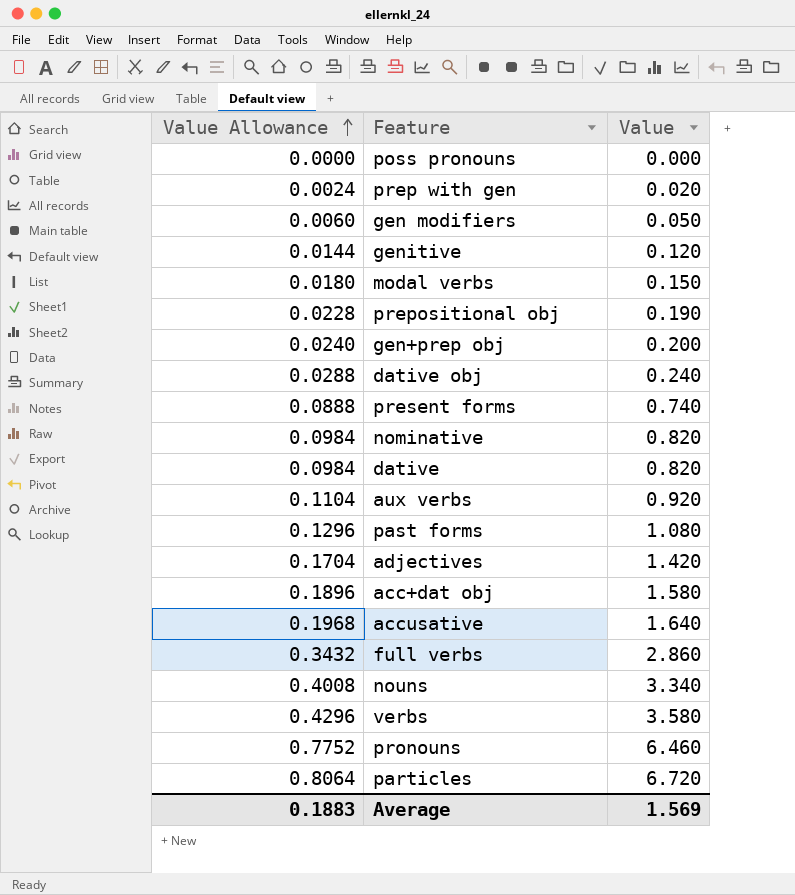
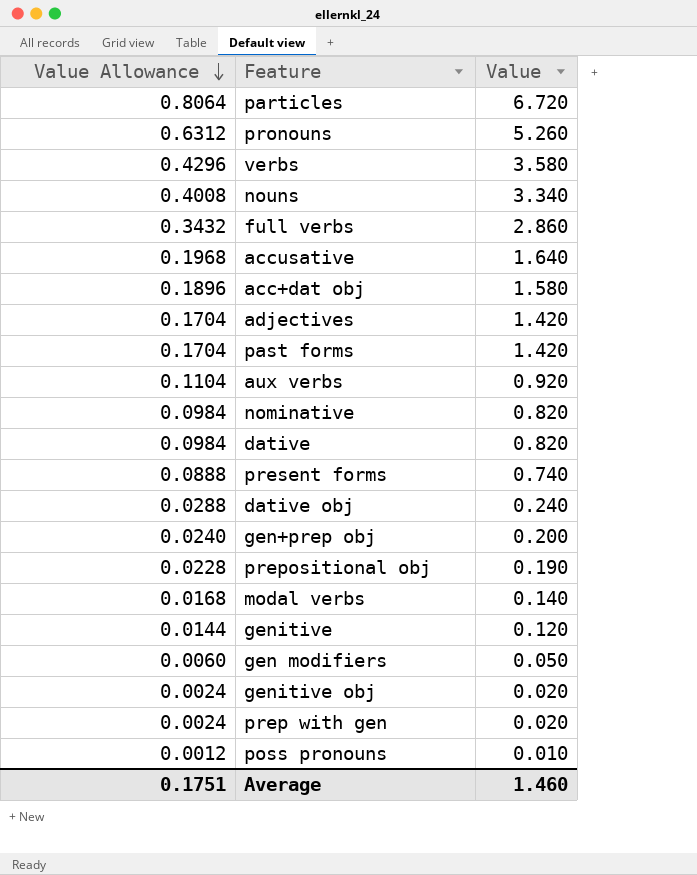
row order: Value Allowance ascending -> Value Allowance descending
pronouns | Value Allowance: 0.7752 -> 0.6312
pronouns | Value: 6.460 -> 5.260
past forms | Value Allowance: 0.1296 -> 0.1704
past forms | Value: 1.080 -> 1.420
modal verbs | Value Allowance: 0.0180 -> 0.0168
modal verbs | Value: 0.150 -> 0.140
row genitive obj: none -> 0.0024 | 0.020
poss pronouns | Value Allowance: 0.0000 -> 0.0012
poss pronouns | Value: 0.000 -> 0.010
Average | Value Allowance: 0.1883 -> 0.1751
Average | Value: 1.569 -> 1.460

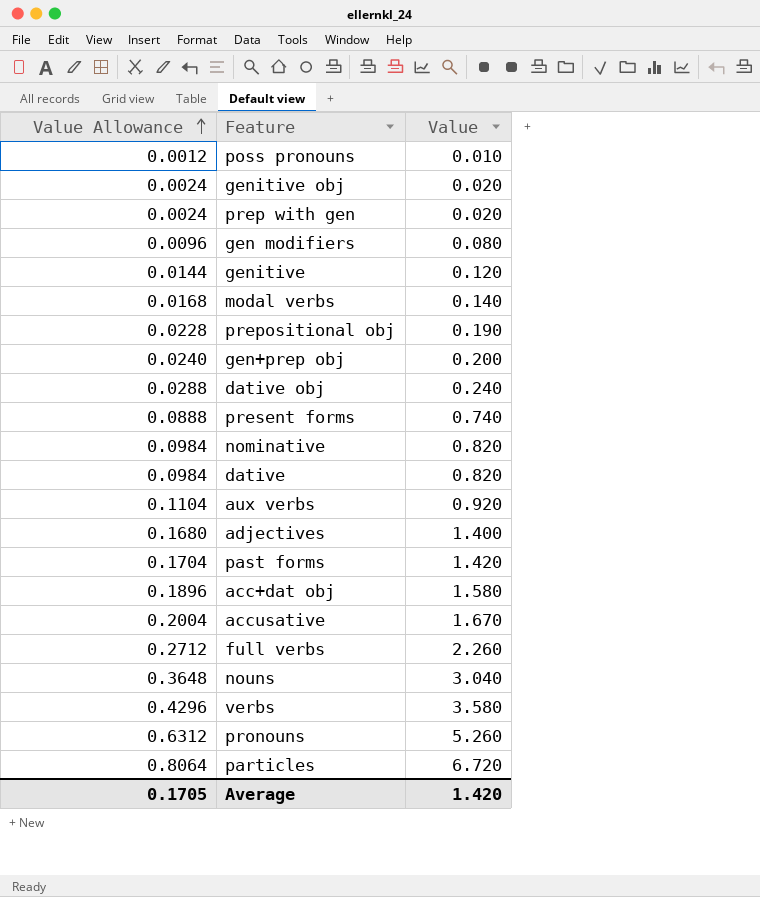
row order: Value Allowance descending -> Value Allowance ascending
gen modifiers | Value Allowance: 0.0060 -> 0.0096
gen modifiers | Value: 0.050 -> 0.080
adjectives | Value Allowance: 0.1704 -> 0.1680
adjectives | Value: 1.420 -> 1.400
accusative | Value Allowance: 0.1968 -> 0.2004
accusative | Value: 1.640 -> 1.670
full verbs | Value Allowance: 0.3432 -> 0.2712
full verbs | Value: 2.860 -> 2.260
nouns | Value Allowance: 0.4008 -> 0.3648
nouns | Value: 3.340 -> 3.040
Average | Value Allowance: 0.1751 -> 0.1705
Average | Value: 1.460 -> 1.420

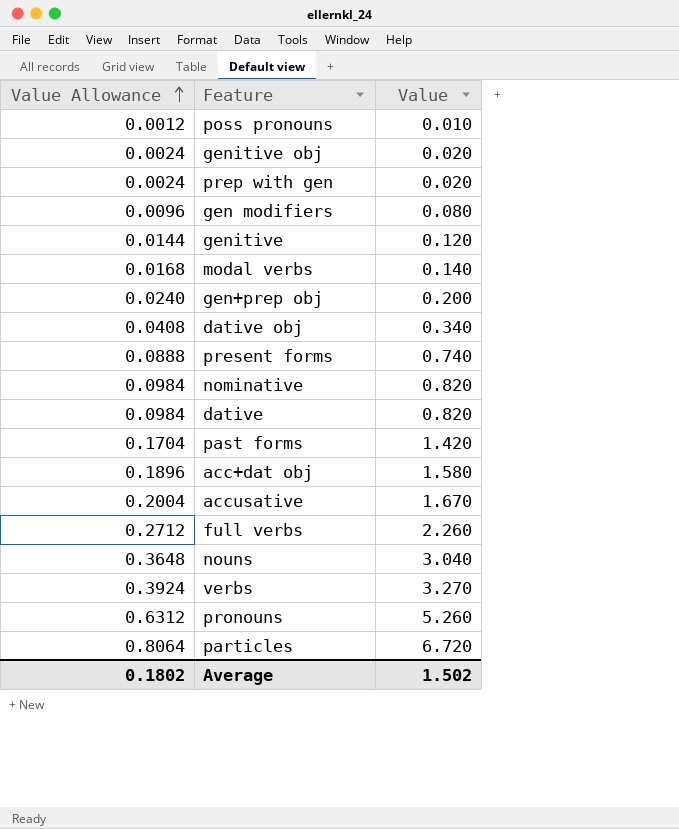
row prepositional obj: 0.0228 | 0.190 -> none
row aux verbs: 0.1104 | 0.920 -> none
row adjectives: 0.1680 | 1.400 -> none
dative obj | Value Allowance: 0.0288 -> 0.0408
dative obj | Value: 0.240 -> 0.340
verbs | Value Allowance: 0.4296 -> 0.3924
verbs | Value: 3.580 -> 3.270
Average | Value Allowance: 0.1705 -> 0.1802
Average | Value: 1.420 -> 1.502

